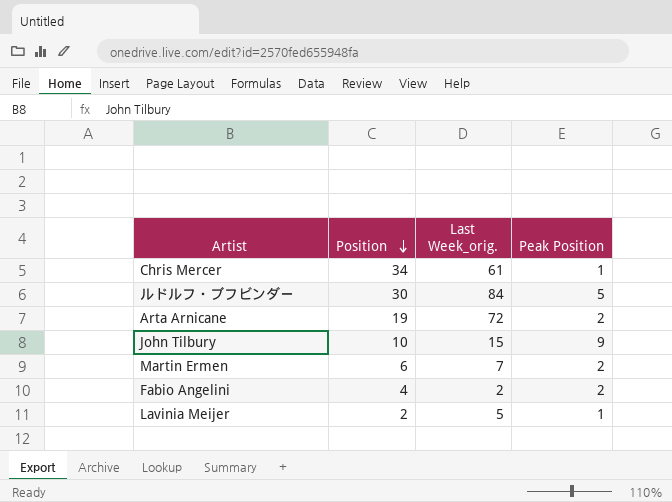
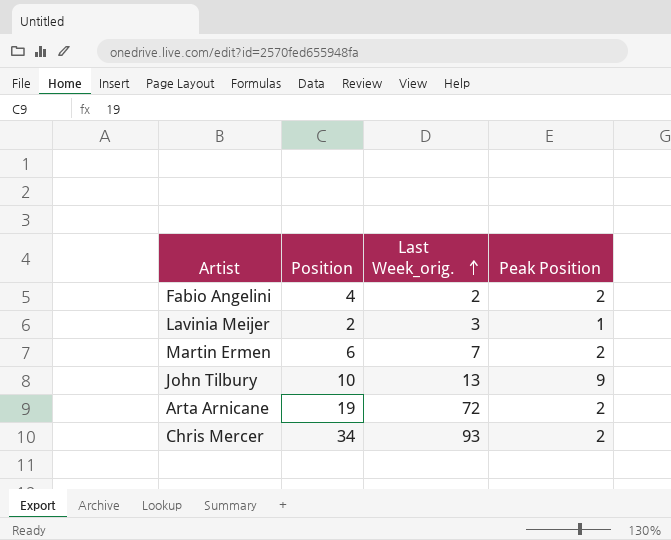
row order: Position descending -> Last Week_orig. ascending
row ルドルフ・ブフビンダー: 30 | 84 | 5 -> none
Lavinia Meijer | Last Week_orig.: 5 -> 3
John Tilbury | Last Week_orig.: 15 -> 13
Chris Mercer | Last Week_orig.: 61 -> 93
Chris Mercer | Peak Position: 1 -> 2

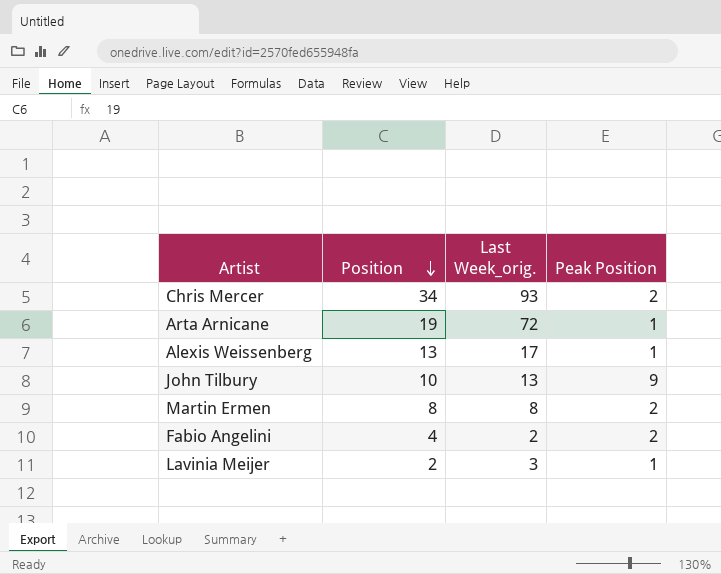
row order: Last Week_orig. ascending -> Position descending
Arta Arnicane | Peak Position: 2 -> 1
row Alexis Weissenberg: none -> 13 | 17 | 1
Martin Ermen | Position: 6 -> 8
Martin Ermen | Last Week_orig.: 7 -> 8

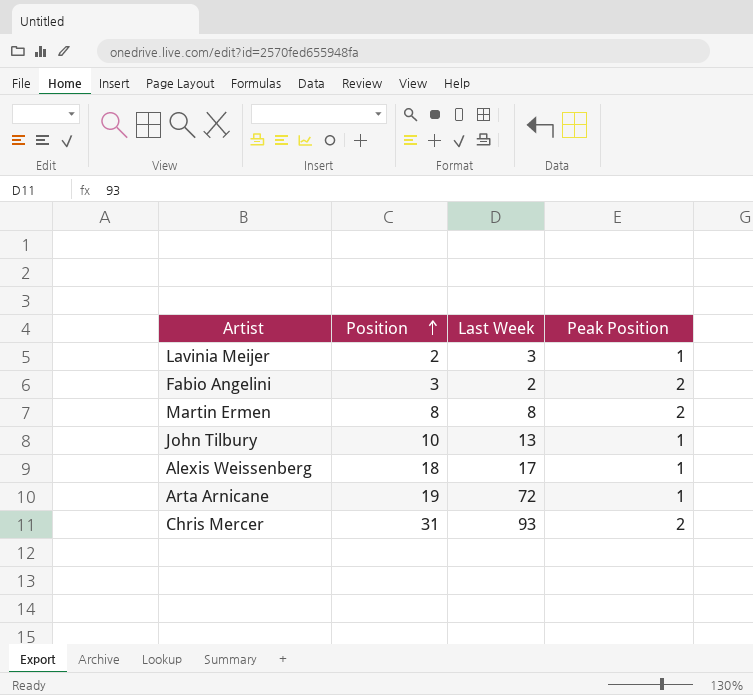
row order: Position descending -> Position ascending
column name: Last Week_orig. -> Last Week
Fabio Angelini | Position: 4 -> 3
John Tilbury | Peak Position: 9 -> 1
Alexis Weissenberg | Position: 13 -> 18
Chris Mercer | Position: 34 -> 31

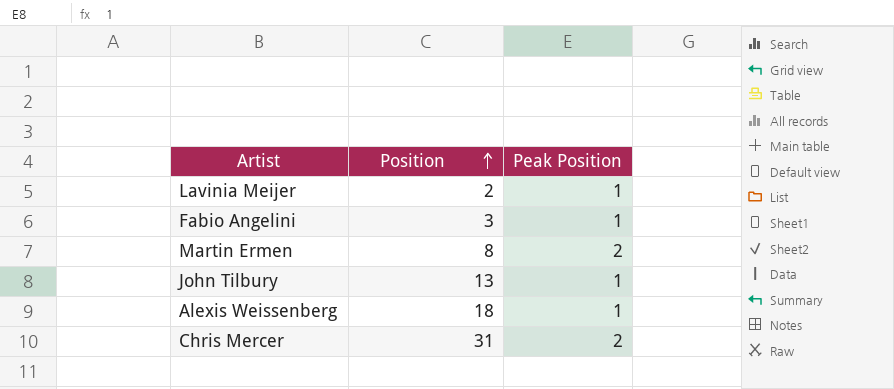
column Last Week | position: 3 -> none
row Arta Arnicane: 19 | 72 | 1 -> none
Fabio Angelini | Peak Position: 2 -> 1
John Tilbury | Position: 10 -> 13

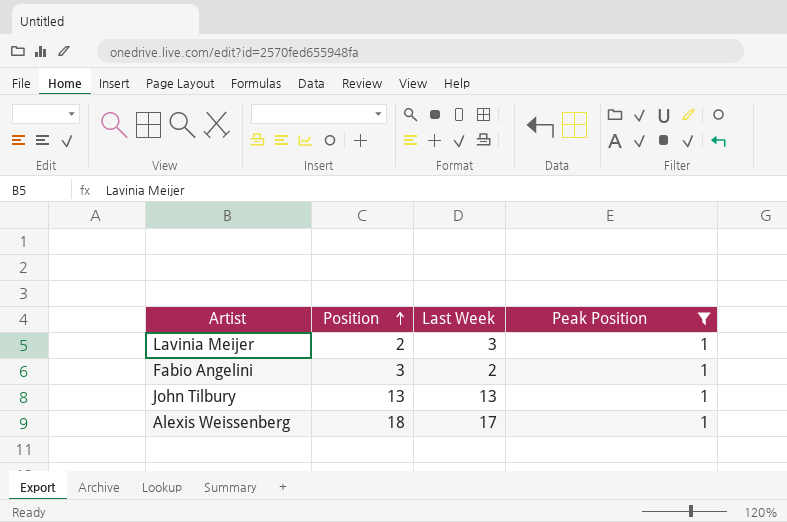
filter: none -> Peak Position = 1
column Last Week | position: none -> 3

